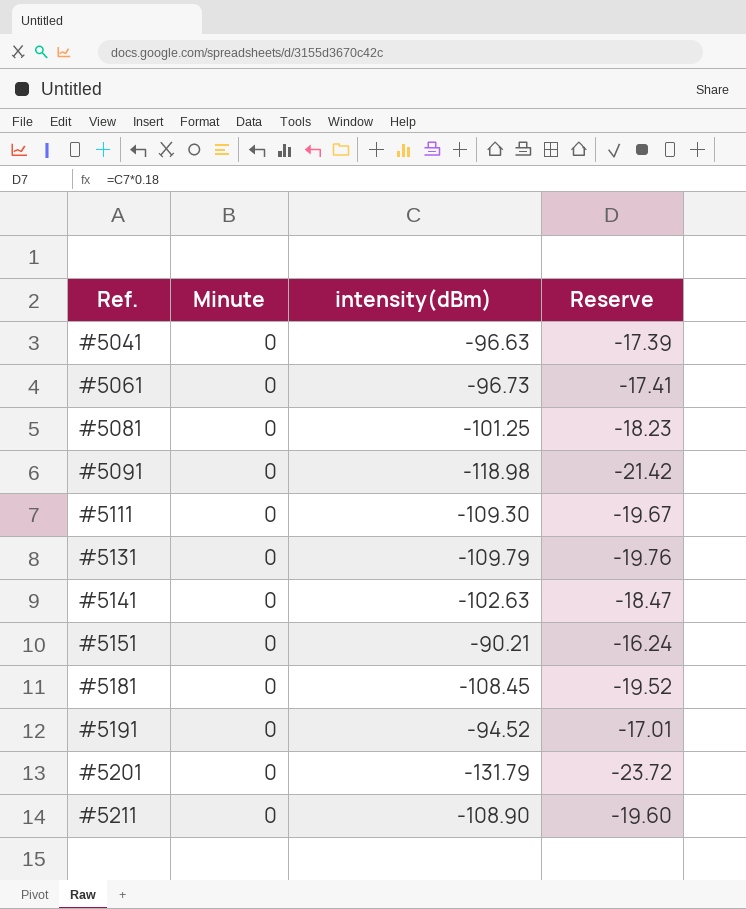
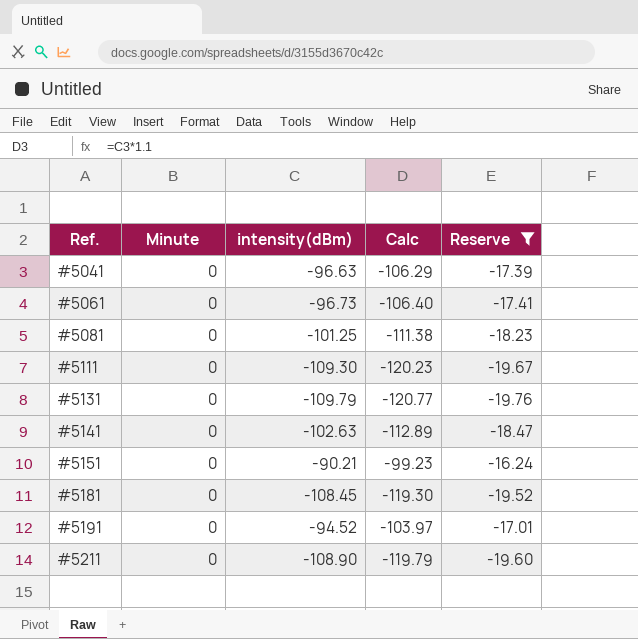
filter: none -> Reserve >= -19.76
column Calc | formula: none -> [intensity(dBm)] * 1.1

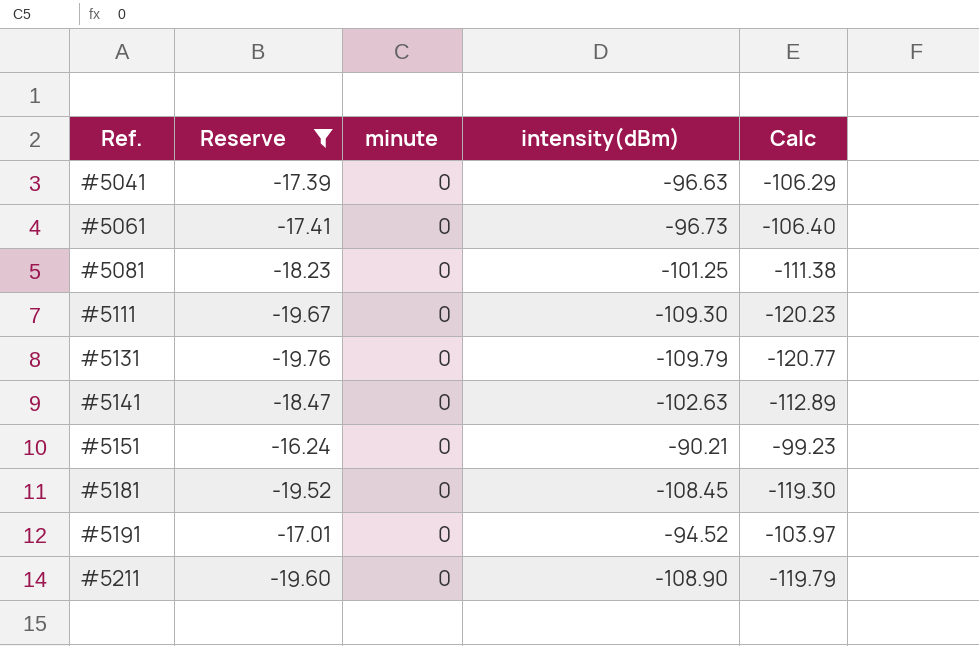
column Reserve | position: 5 -> 2
column name: Minute -> minute

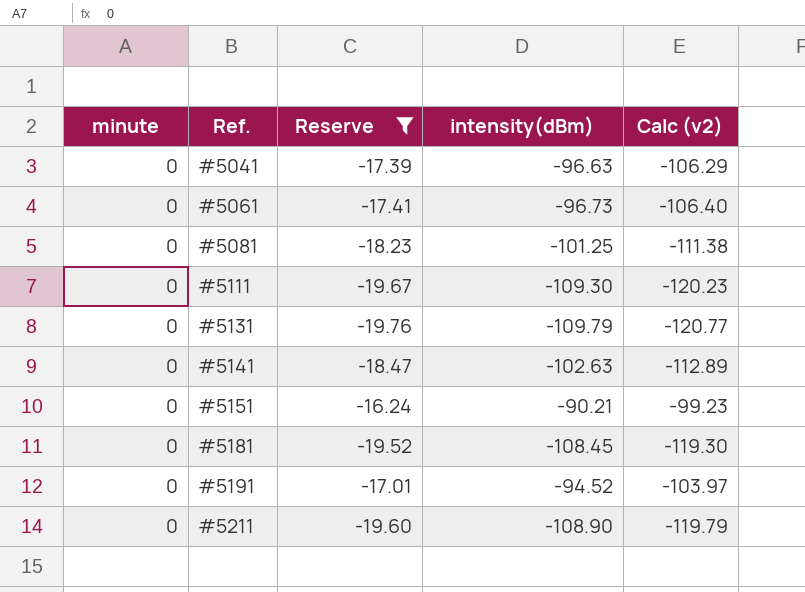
column minute | position: 3 -> 1
column name: Calc -> Calc (v2)

